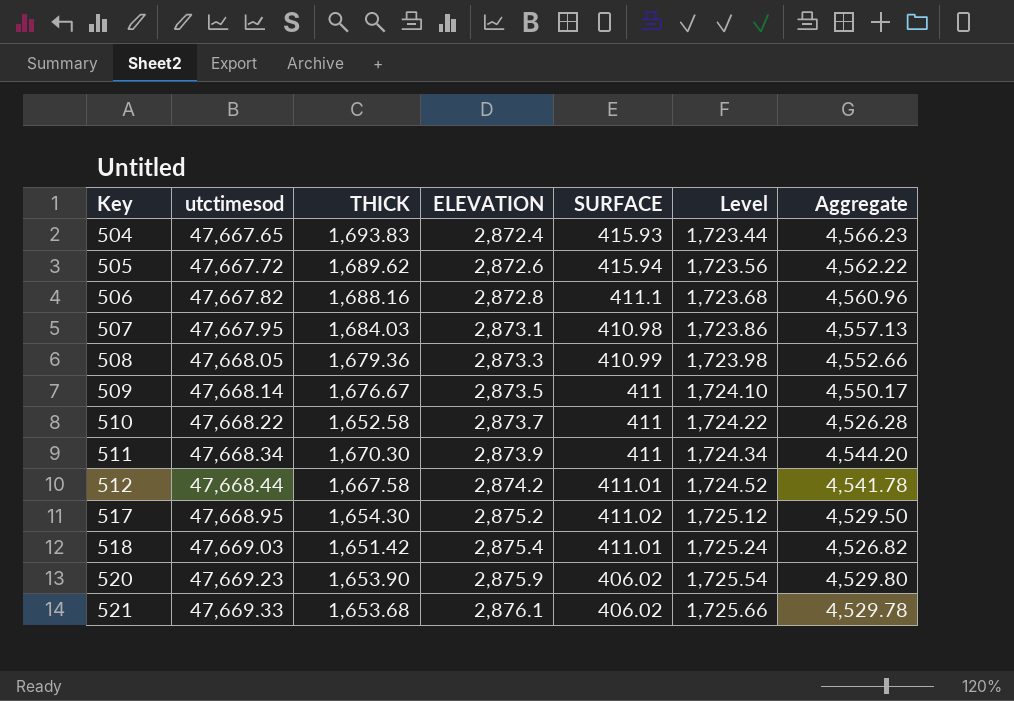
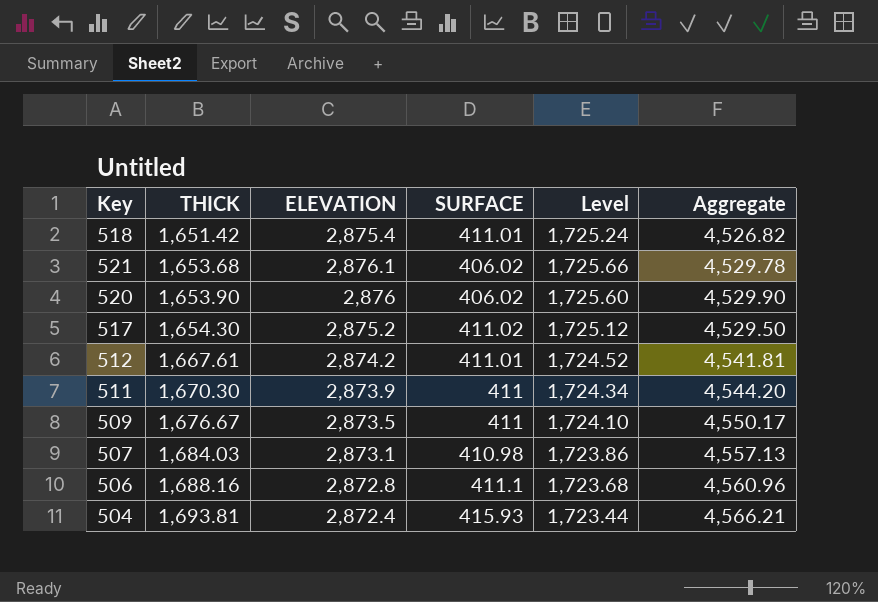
row order: Key ascending -> THICK ascending
column utctimesod | position: 2 -> none
row 505: 47,667.72 | 1,689.62 | 2,872.6 | 415.94 | 1,723.56 | 4,562.22 -> none
row 508: 47,668.05 | 1,679.36 | 2,873.3 | 410.99 | 1,723.98 | 4,552.66 -> none
row 510: 47,668.22 | 1,652.58 | 2,873.7 | 411 | 1,724.22 | 4,526.28 -> none
520 | ELEVATION: 2,875.9 -> 2,876
520 | Level: 1,725.54 -> 1,725.60
520 | Aggregate: 4,529.80 -> 4,529.90
512 | THICK: 1,667.58 -> 1,667.61
512 | Aggregate: 4,541.78 -> 4,541.81
504 | THICK: 1,693.83 -> 1,693.81
504 | Aggregate: 4,566.23 -> 4,566.21

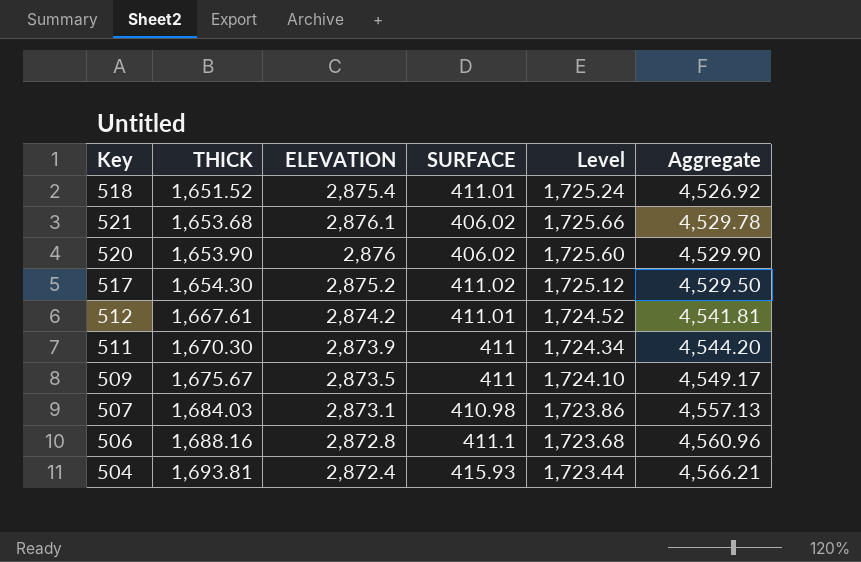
518 | THICK: 1,651.42 -> 1,651.52
518 | Aggregate: 4,526.82 -> 4,526.92
509 | THICK: 1,676.67 -> 1,675.67
509 | Aggregate: 4,550.17 -> 4,549.17

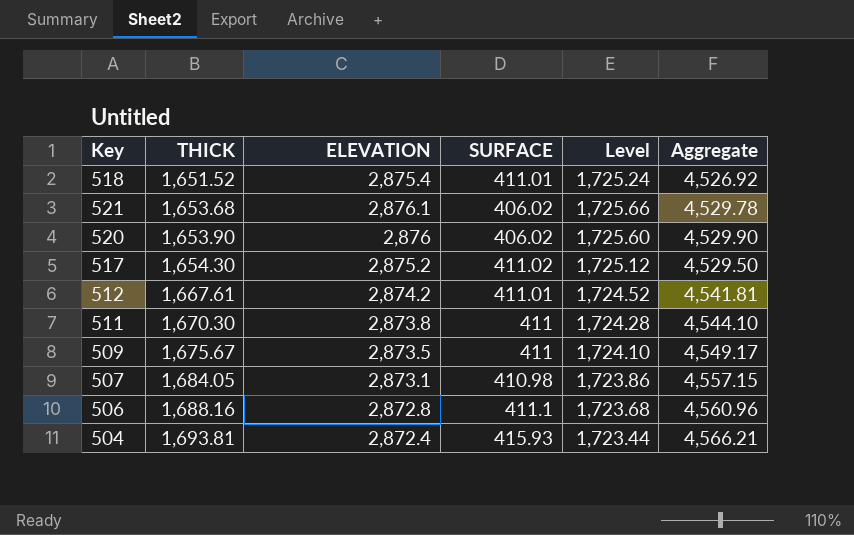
511 | ELEVATION: 2,873.9 -> 2,873.8
511 | Level: 1,724.34 -> 1,724.28
511 | Aggregate: 4,544.20 -> 4,544.10
507 | THICK: 1,684.03 -> 1,684.05
507 | Aggregate: 4,557.13 -> 4,557.15

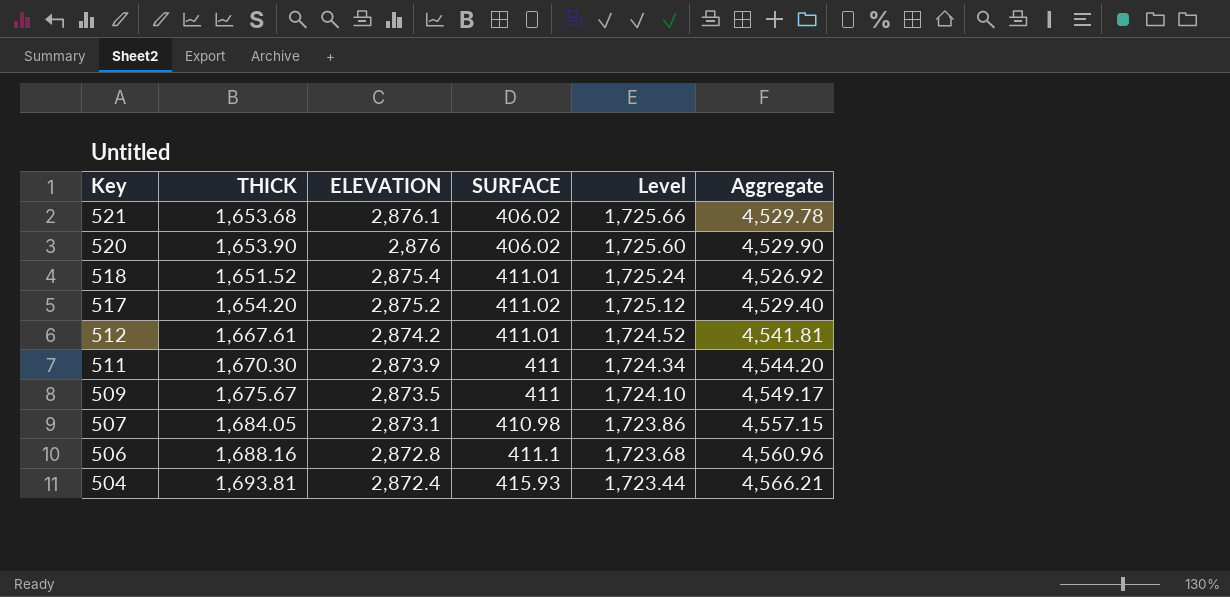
row order: THICK ascending -> Key descending
517 | THICK: 1,654.30 -> 1,654.20
517 | Aggregate: 4,529.50 -> 4,529.40
511 | ELEVATION: 2,873.8 -> 2,873.9
511 | Level: 1,724.28 -> 1,724.34
511 | Aggregate: 4,544.10 -> 4,544.20

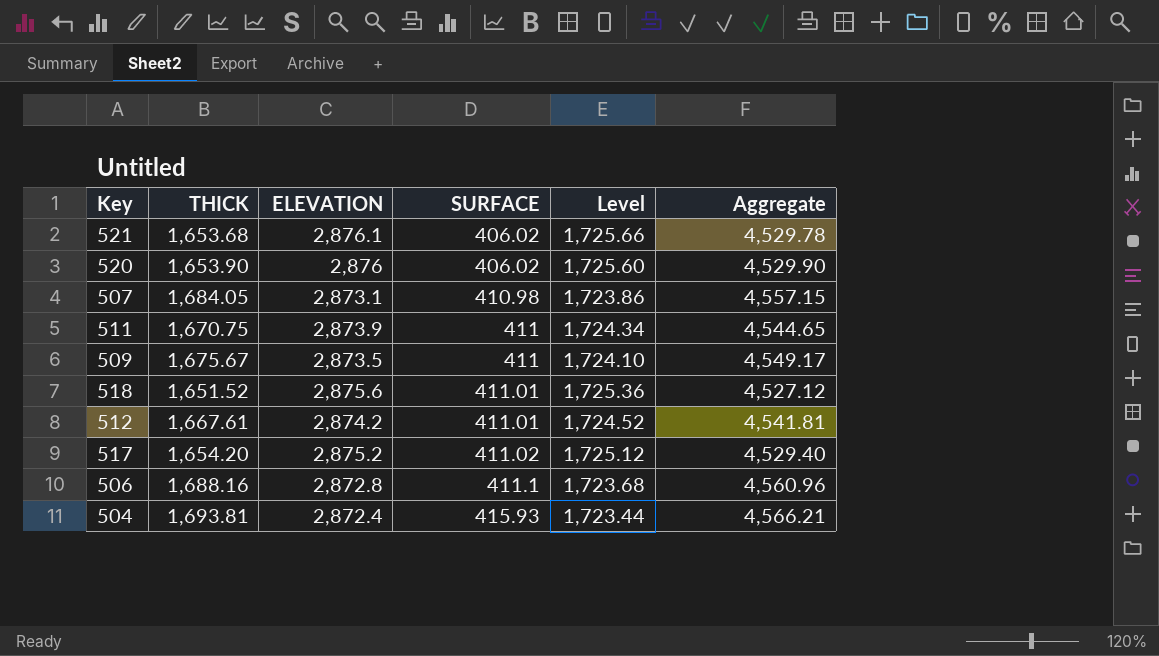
row order: Key descending -> SURFACE ascending
511 | THICK: 1,670.30 -> 1,670.75
511 | Aggregate: 4,544.20 -> 4,544.65
518 | ELEVATION: 2,875.4 -> 2,875.6
518 | Level: 1,725.24 -> 1,725.36
518 | Aggregate: 4,526.92 -> 4,527.12

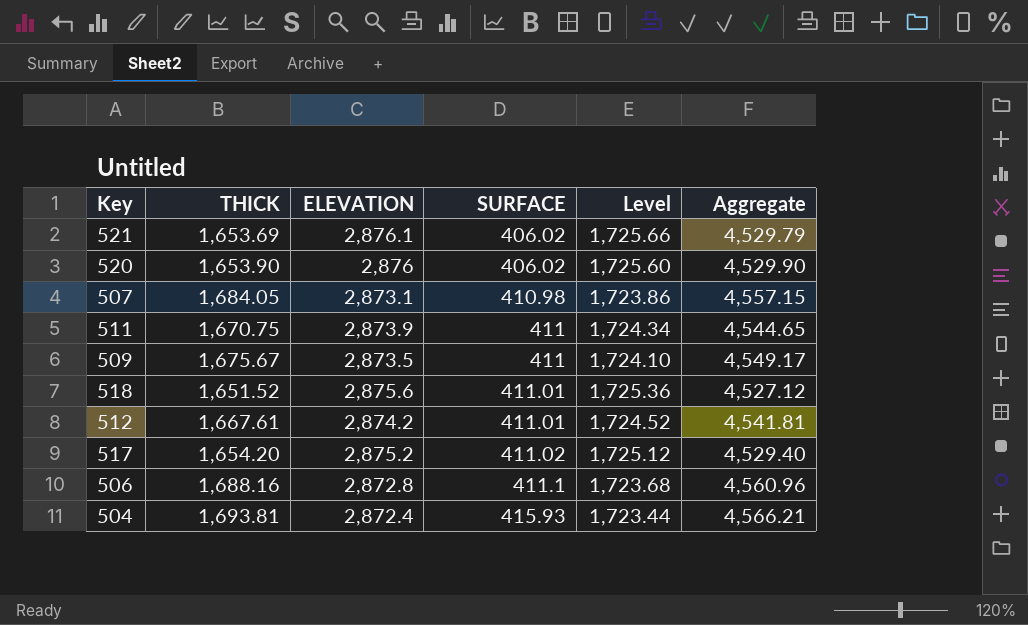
521 | THICK: 1,653.68 -> 1,653.69
521 | Aggregate: 4,529.78 -> 4,529.79

